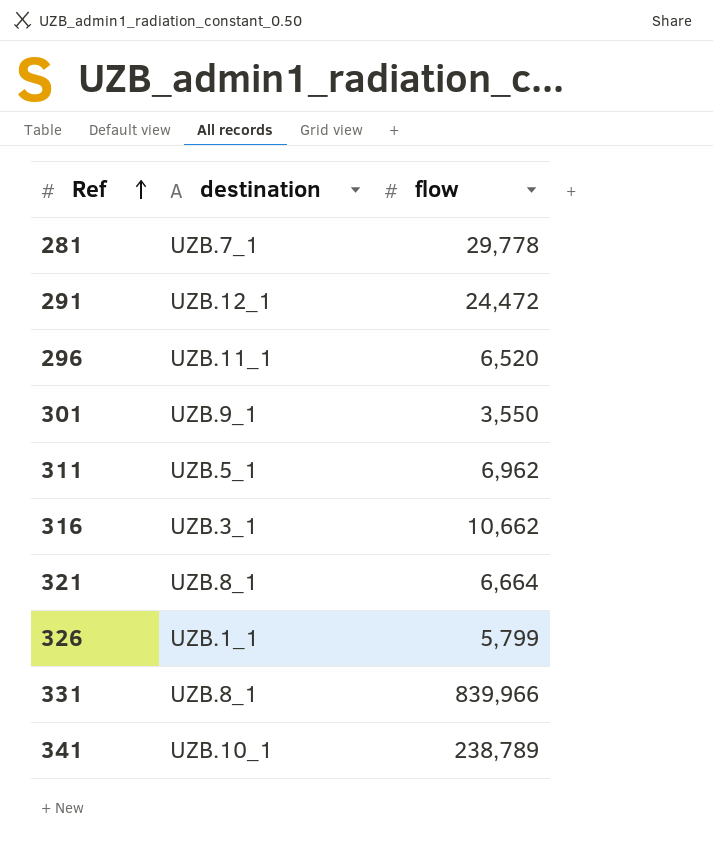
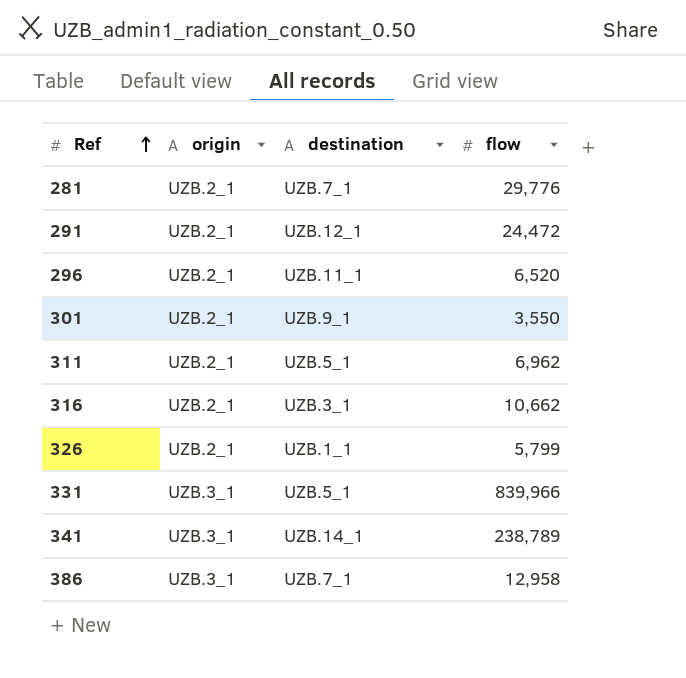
column origin | position: none -> 2
row 321: UZB.8_1 | 6,664 -> none
281 | flow: 29,778 -> 29,776
331 | destination: UZB.8_1 -> UZB.5_1
341 | destination: UZB.10_1 -> UZB.14_1
row 386: none -> UZB.3_1 | UZB.7_1 | 12,958

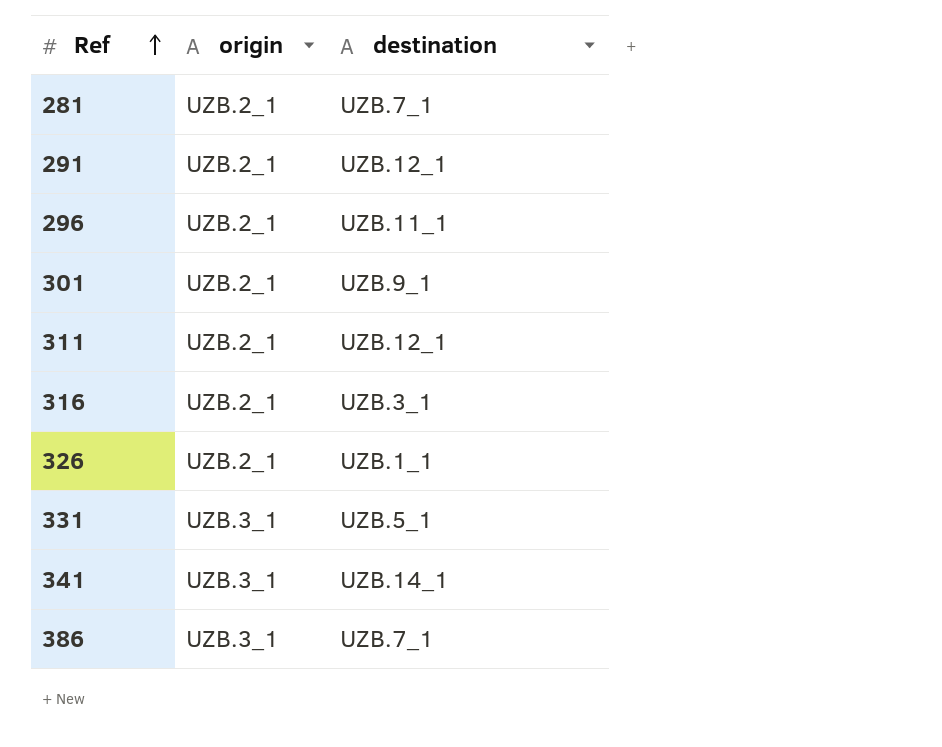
column flow | position: 4 -> none
311 | destination: UZB.5_1 -> UZB.12_1

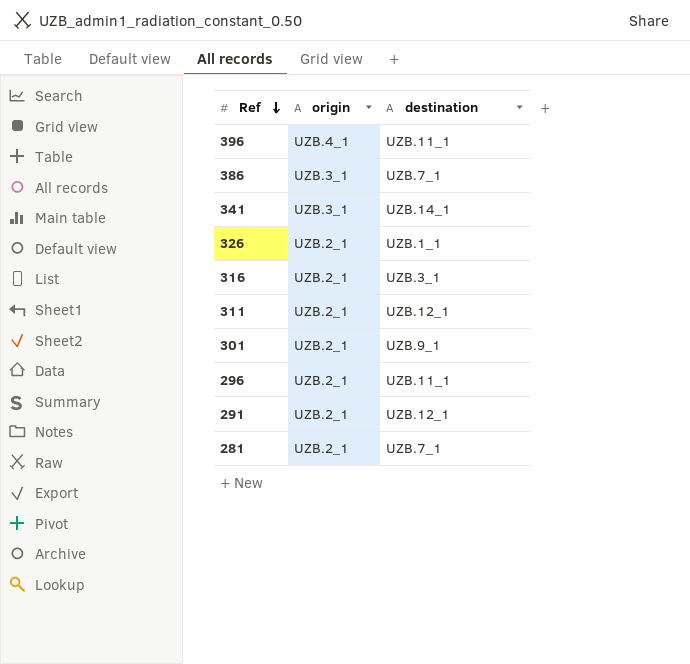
row order: Ref ascending -> Ref descending
row 331: UZB.3_1 | UZB.5_1 -> none
row 396: none -> UZB.4_1 | UZB.11_1

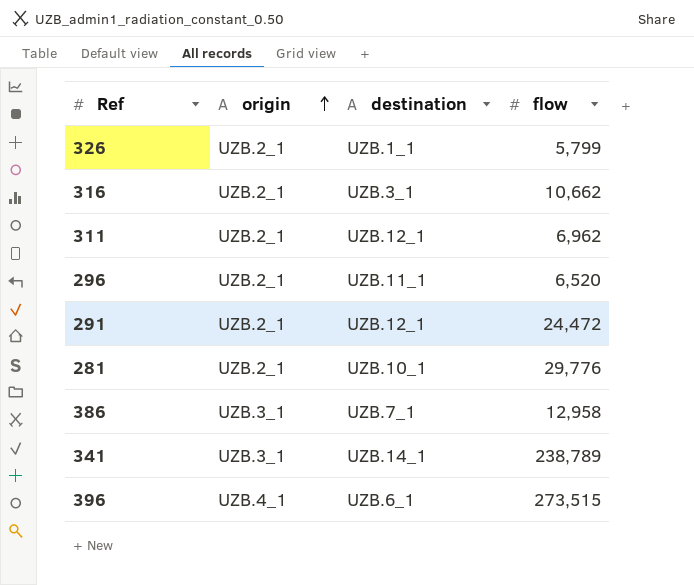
row order: Ref descending -> origin ascending
column flow | position: none -> 4
row 301: UZB.2_1 | UZB.9_1 -> none
281 | destination: UZB.7_1 -> UZB.10_1
396 | destination: UZB.11_1 -> UZB.6_1

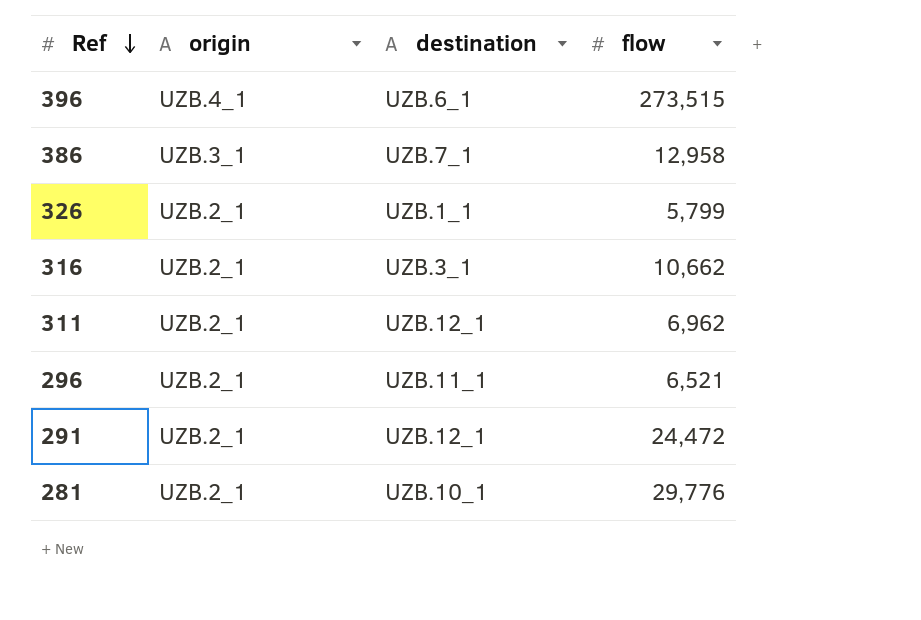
row order: origin ascending -> Ref descending
row 341: UZB.3_1 | UZB.14_1 | 238,789 -> none
296 | flow: 6,520 -> 6,521

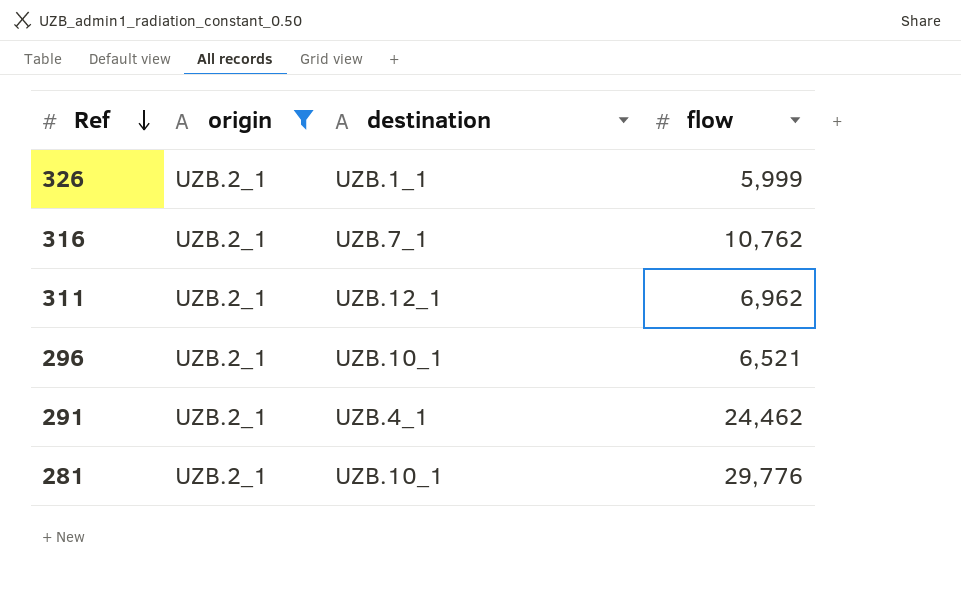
filter: none -> origin = UZB.2_1
326 | flow: 5,799 -> 5,999
316 | destination: UZB.3_1 -> UZB.7_1
316 | flow: 10,662 -> 10,762
296 | destination: UZB.11_1 -> UZB.10_1
291 | destination: UZB.12_1 -> UZB.4_1
291 | flow: 24,472 -> 24,462

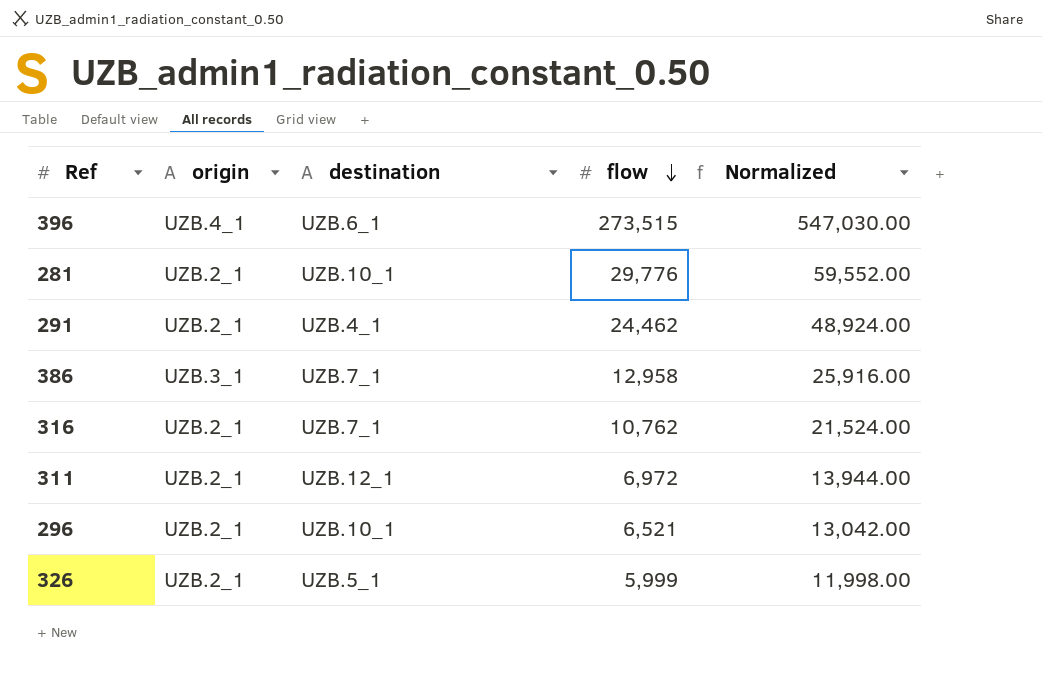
filter: origin = UZB.2_1 -> none
row order: Ref descending -> flow descending
column Normalized | formula: none -> [flow] * 2
311 | flow: 6,962 -> 6,972
326 | destination: UZB.1_1 -> UZB.5_1

